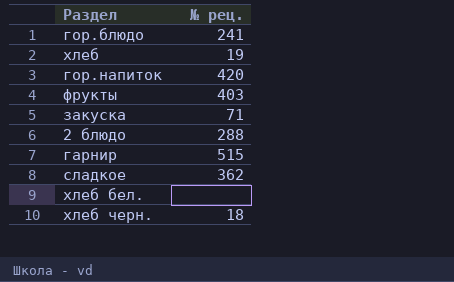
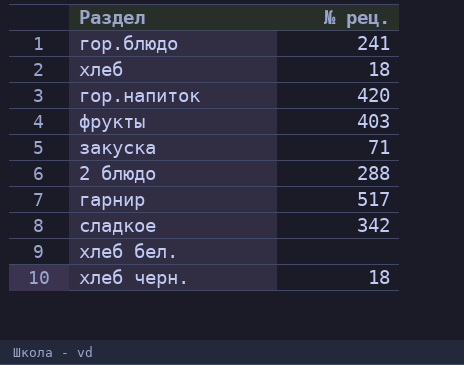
хлеб | № рец.: 19 -> 18
гарнир | № рец.: 515 -> 517
сладкое | № рец.: 362 -> 342

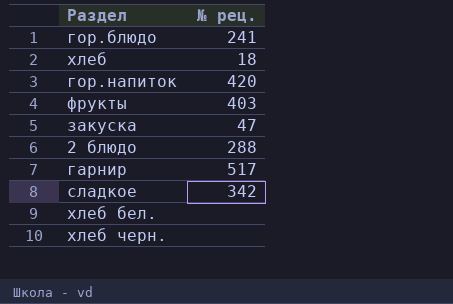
закуска | № рец.: 71 -> 47
хлеб черн. | № рец.: 18 -> none

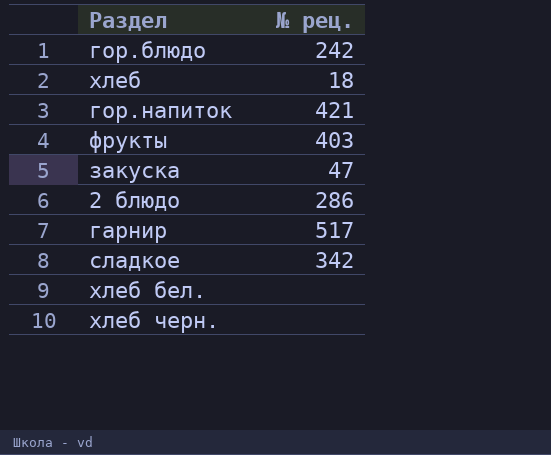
гор.блюдо | № рец.: 241 -> 242
гор.напиток | № рец.: 420 -> 421
2 блюдо | № рец.: 288 -> 286

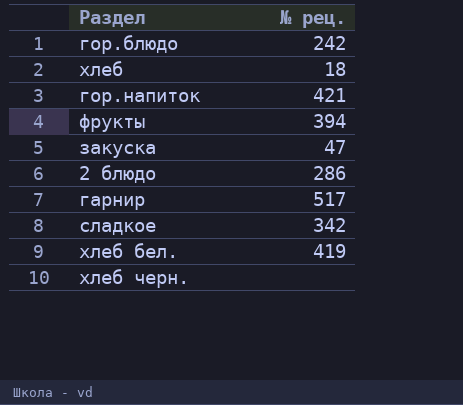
фрукты | № рец.: 403 -> 394
хлеб бел. | № рец.: none -> 419

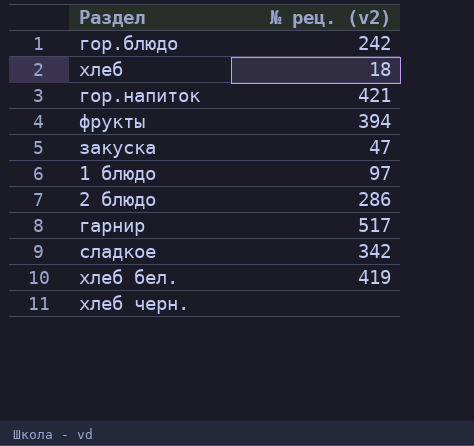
column name: № рец. -> № рец. (v2)
row 1 блюдо: none -> 97

